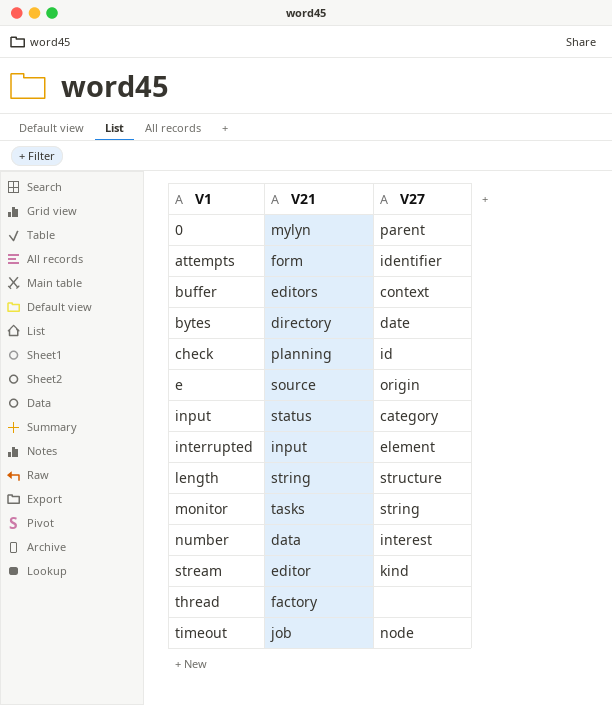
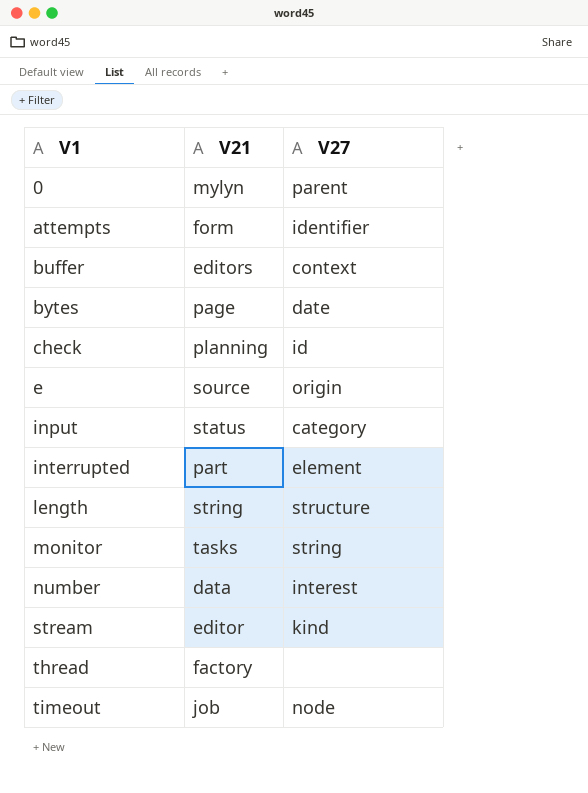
bytes | V21: directory -> page
interrupted | V21: input -> part

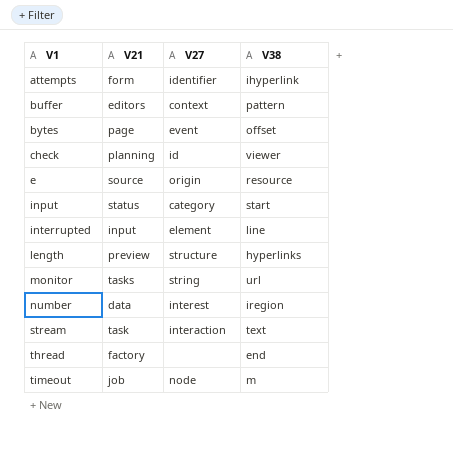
column V38 | position: none -> 4
row 0: mylyn | parent -> none
bytes | V27: date -> event
interrupted | V21: part -> input
length | V21: string -> preview
stream | V21: editor -> task
stream | V27: kind -> interaction

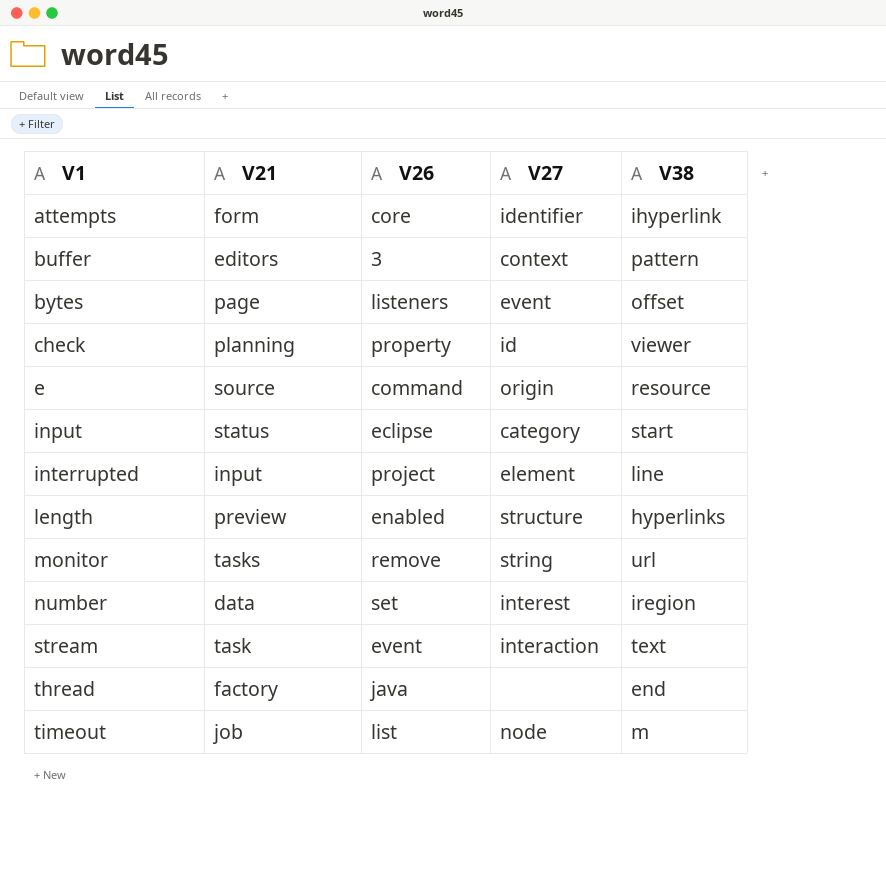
column V26 | position: none -> 3

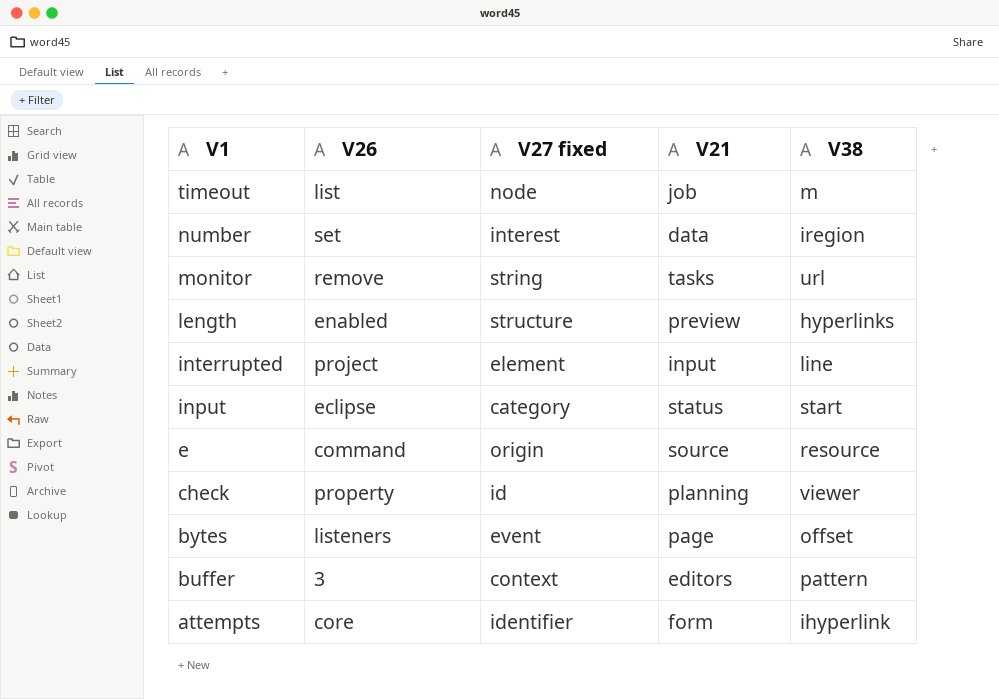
row order: V1 ascending -> V1 descending
column name: V27 -> V27 fixed
column V21 | position: 2 -> 4
row stream: task | event | interaction | text -> none
row thread: factory | java | none | end -> none

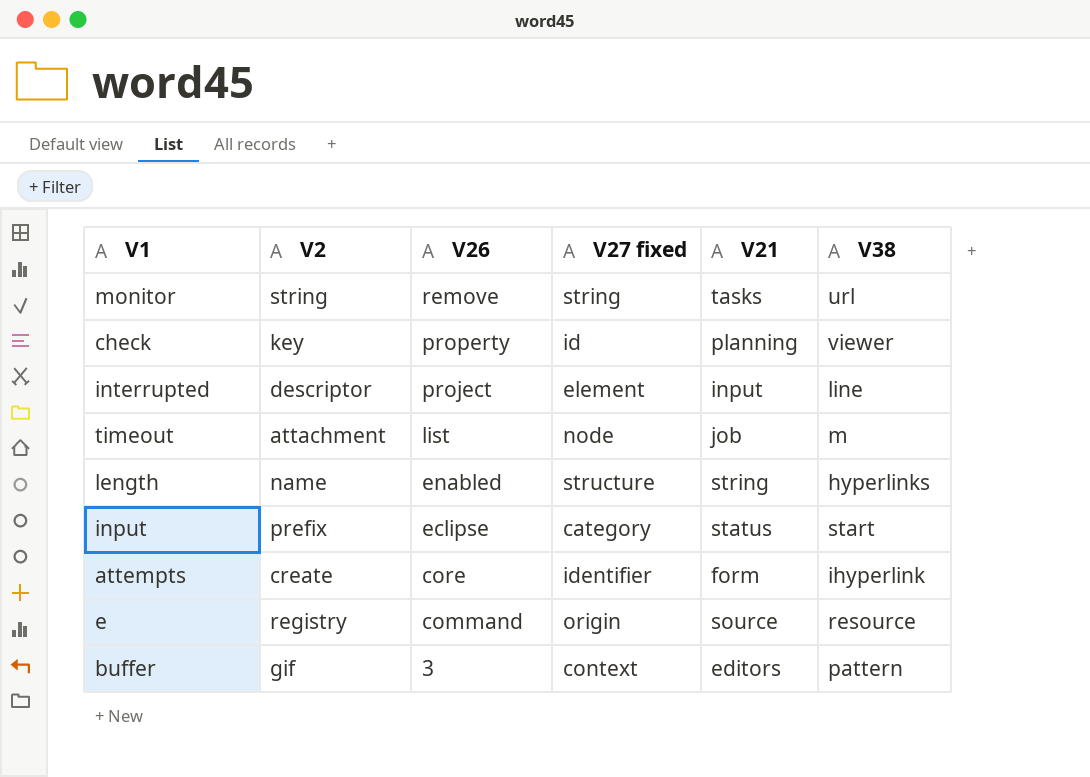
row order: V1 descending -> V26 descending
column V2 | position: none -> 2
row number: set | interest | data | iregion -> none
row bytes: listeners | event | page | offset -> none
length | V21: preview -> string

